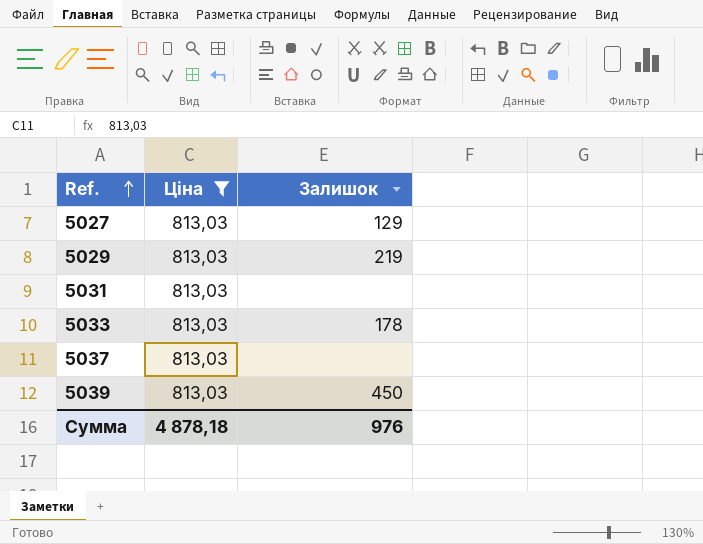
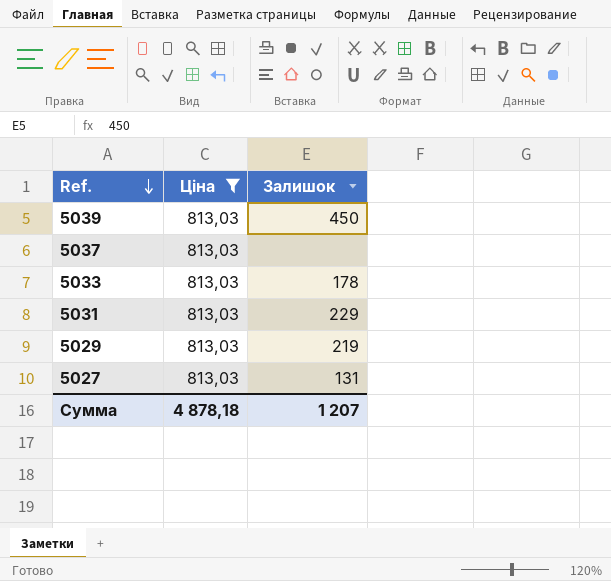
row order: Ref. ascending -> Ref. descending
5031 | Залишок: none -> 229
5027 | Залишок: 129 -> 131
Сумма | Залишок: 976 -> 1 207

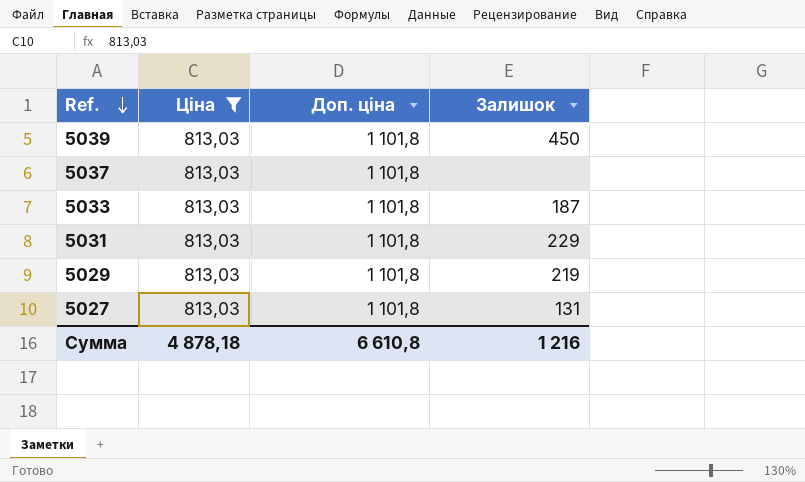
column Доп. ціна | position: none -> 3
5033 | Залишок: 178 -> 187
Сумма | Залишок: 1 207 -> 1 216

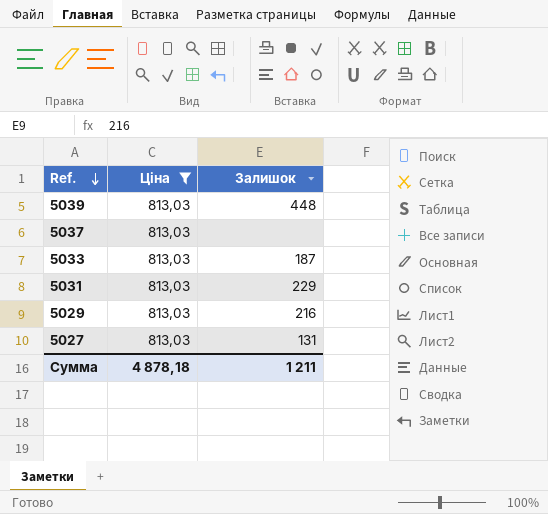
column Доп. ціна | position: 3 -> none
5039 | Залишок: 450 -> 448
5029 | Залишок: 219 -> 216
Сумма | Залишок: 1 216 -> 1 211

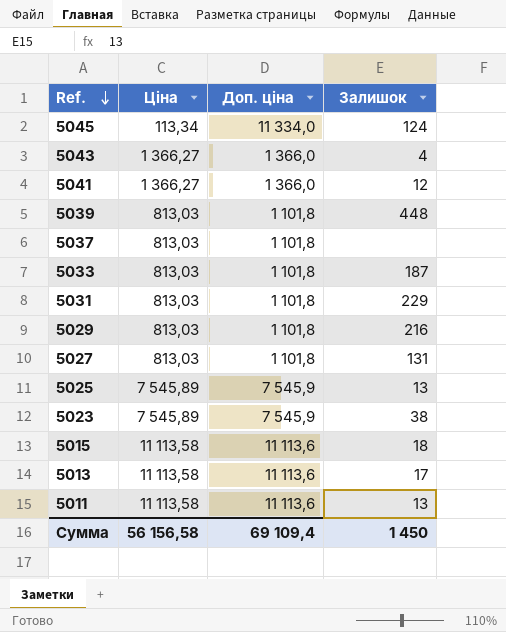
filter: Ціна = 813,03 -> none
column Доп. ціна | position: none -> 3
Сумма | Ціна: 4 878,18 -> 56 156,58
Сумма | Залишок: 1 211 -> 1 450

